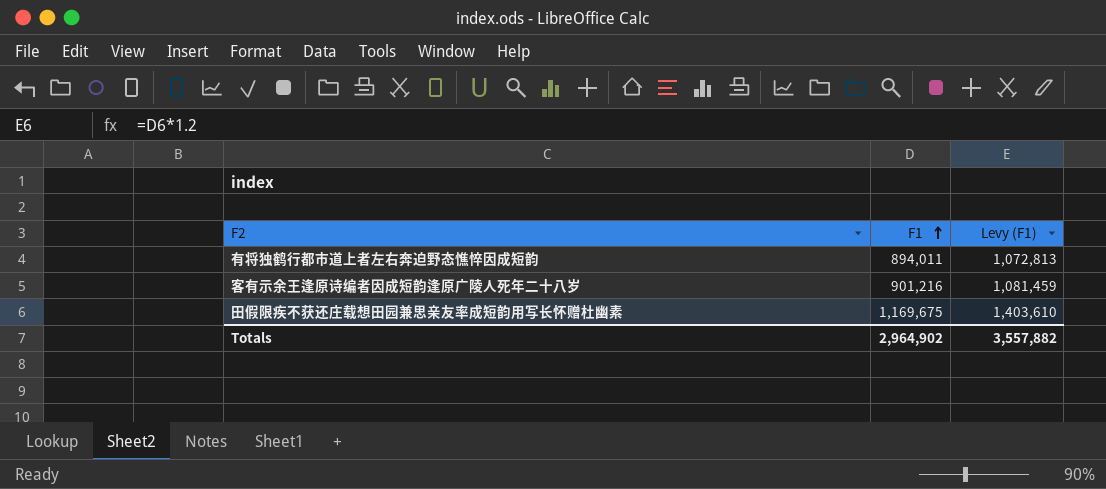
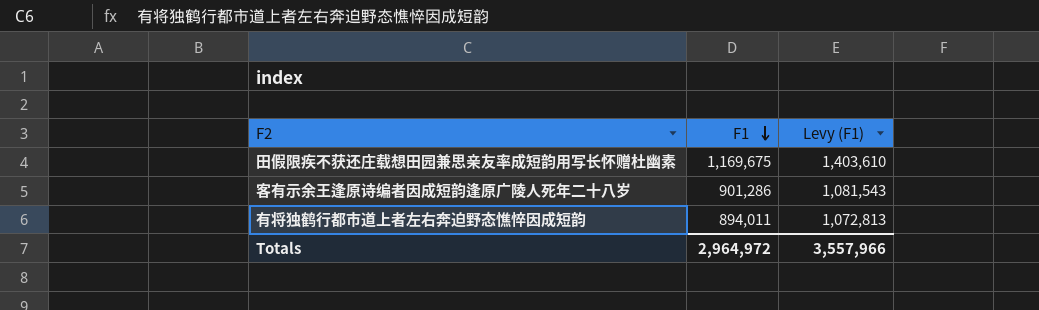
row order: F1 ascending -> F1 descending
客有示余王逢原诗编者因成短韵逢原广陵人死年二十八岁 | F1: 901,216 -> 901,286
客有示余王逢原诗编者因成短韵逢原广陵人死年二十八岁 | Levy (F1): 1,081,459 -> 1,081,543
Totals | F1: 2,964,902 -> 2,964,972
Totals | Levy (F1): 3,557,882 -> 3,557,966

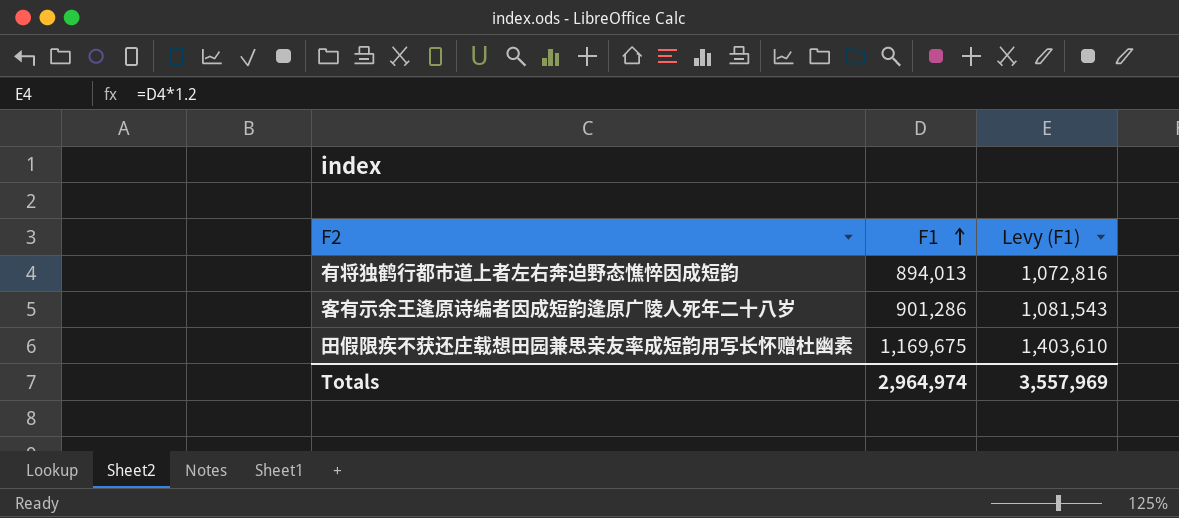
row order: F1 descending -> F1 ascending
有将独鹤行都市道上者左右奔迫野态憔悴因成短韵 | F1: 894,011 -> 894,013
有将独鹤行都市道上者左右奔迫野态憔悴因成短韵 | Levy (F1): 1,072,813 -> 1,072,816
Totals | F1: 2,964,972 -> 2,964,974
Totals | Levy (F1): 3,557,966 -> 3,557,969

